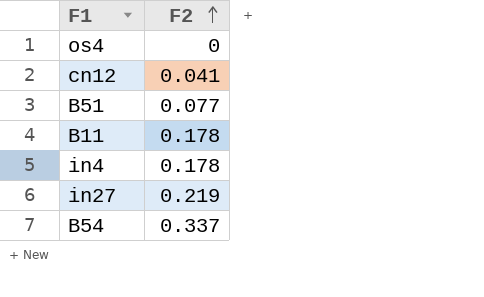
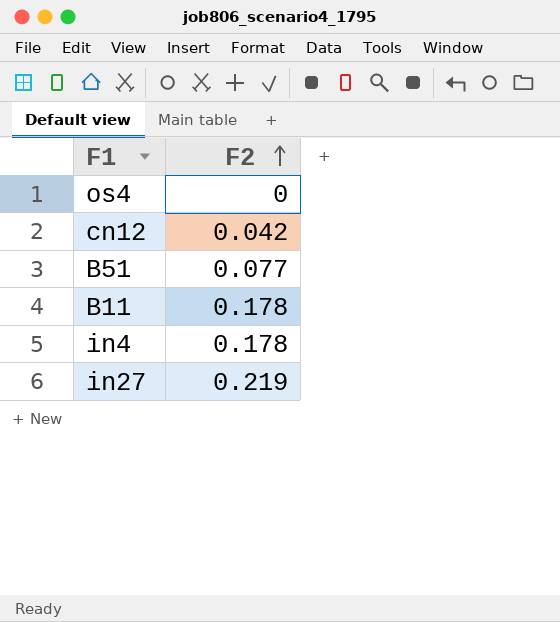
row B54: 0.337 -> none
cn12 | F2: 0.041 -> 0.042

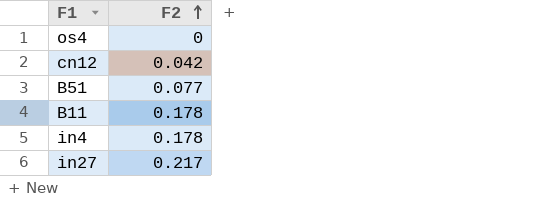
in27 | F2: 0.219 -> 0.217

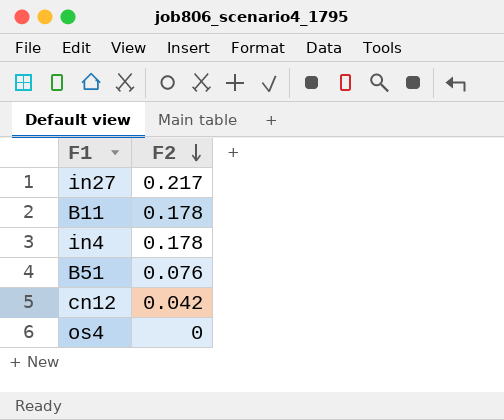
row order: F2 ascending -> F2 descending
B51 | F2: 0.077 -> 0.076

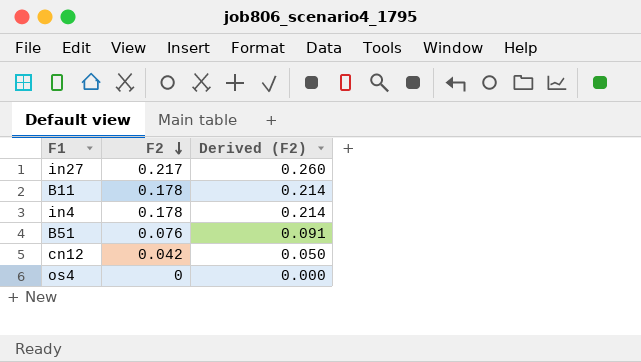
column Derived (F2) | formula: none -> [F2] * 1.2

